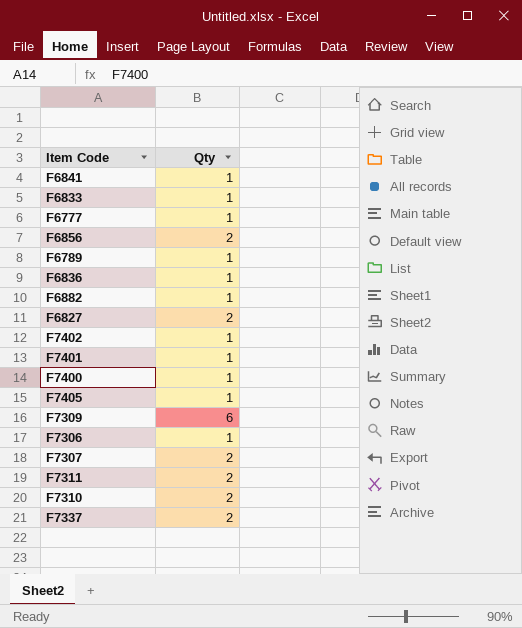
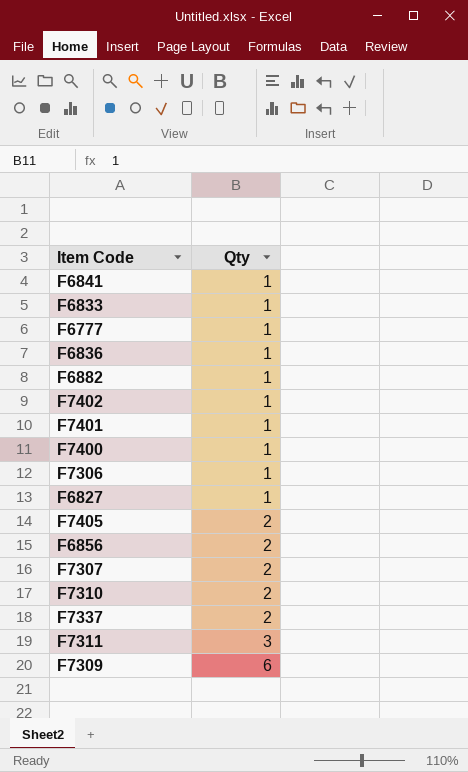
row order: none -> Qty ascending
row F6789: 1 -> none
F6827 | Qty: 2 -> 1
F7405 | Qty: 1 -> 2
F7311 | Qty: 2 -> 3

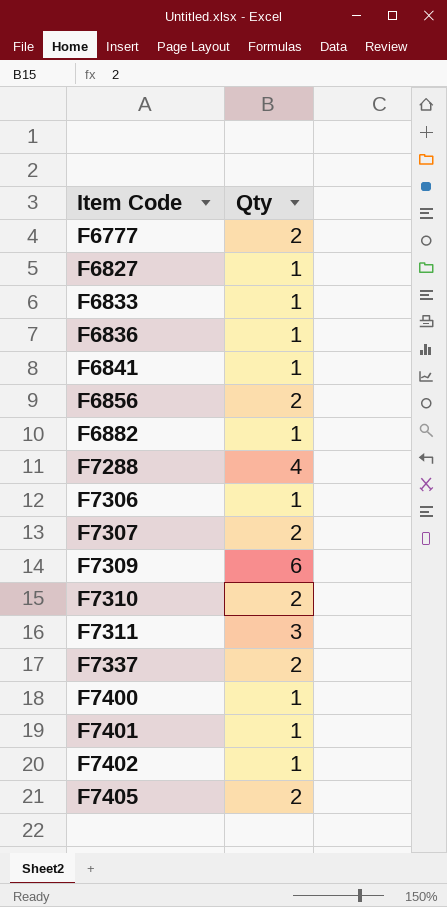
row order: Qty ascending -> Item Code ascending
F6777 | Qty: 1 -> 2
row F7288: none -> 4

